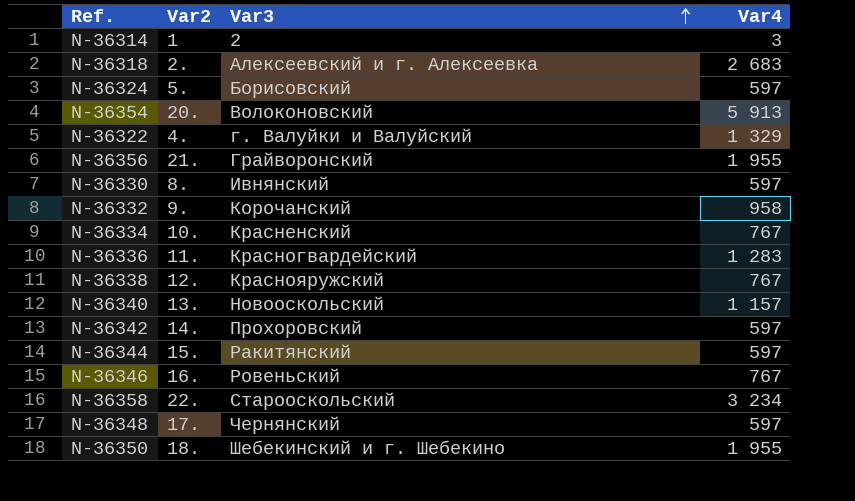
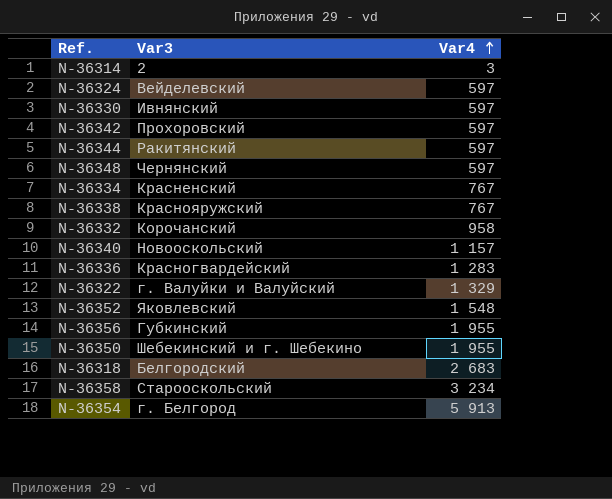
row order: Var3 ascending -> Var4 ascending
column Var2 | position: 2 -> none
row N-36346: 16. | Ровеньский | 767 -> none
N-36324 | Var3: Борисовский -> Вейделевский
row N-36352: none -> Яковлевский | 1 548
N-36356 | Var3: Грайворонский -> Губкинский
N-36318 | Var3: Алексеевский и г. Алексеевка -> Белгородский
N-36354 | Var3: Волоконовский -> г. Белгород

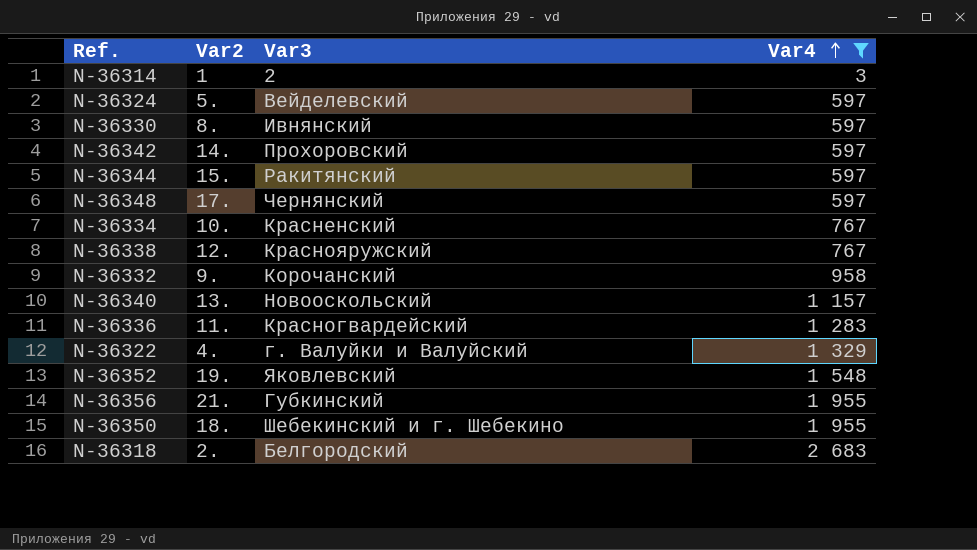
filter: none -> Var4 <= 2 683
column Var2 | position: none -> 2

